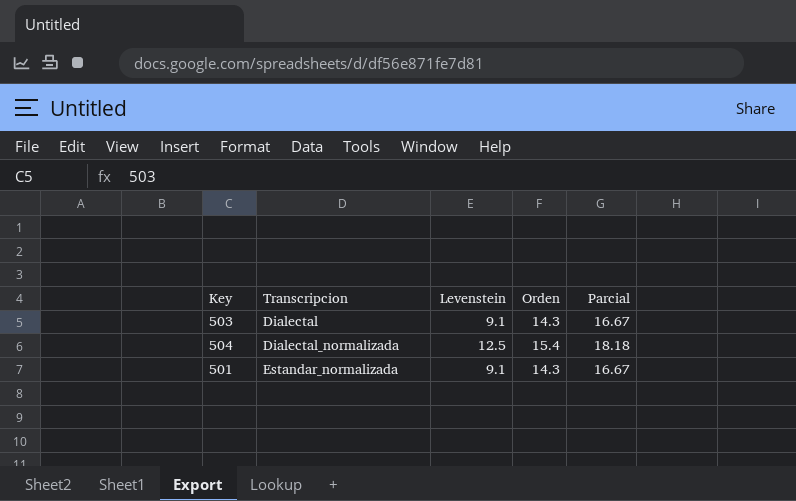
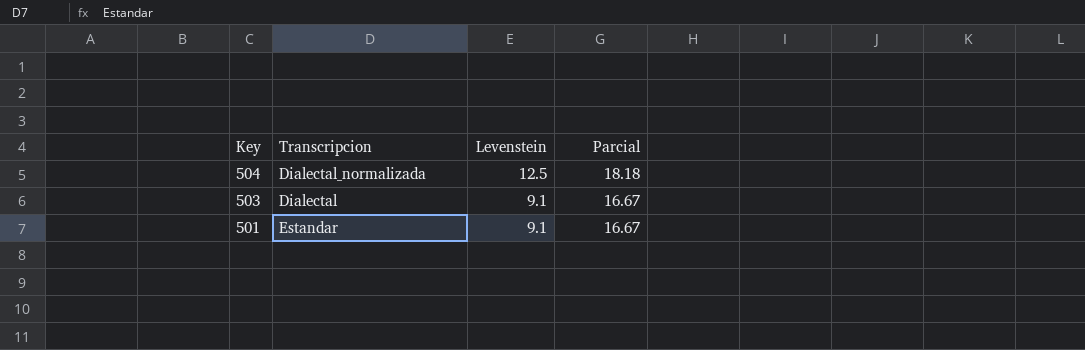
row order: Transcripcion ascending -> Key descending
column Orden | position: 4 -> none
501 | Transcripcion: Estandar_normalizada -> Estandar

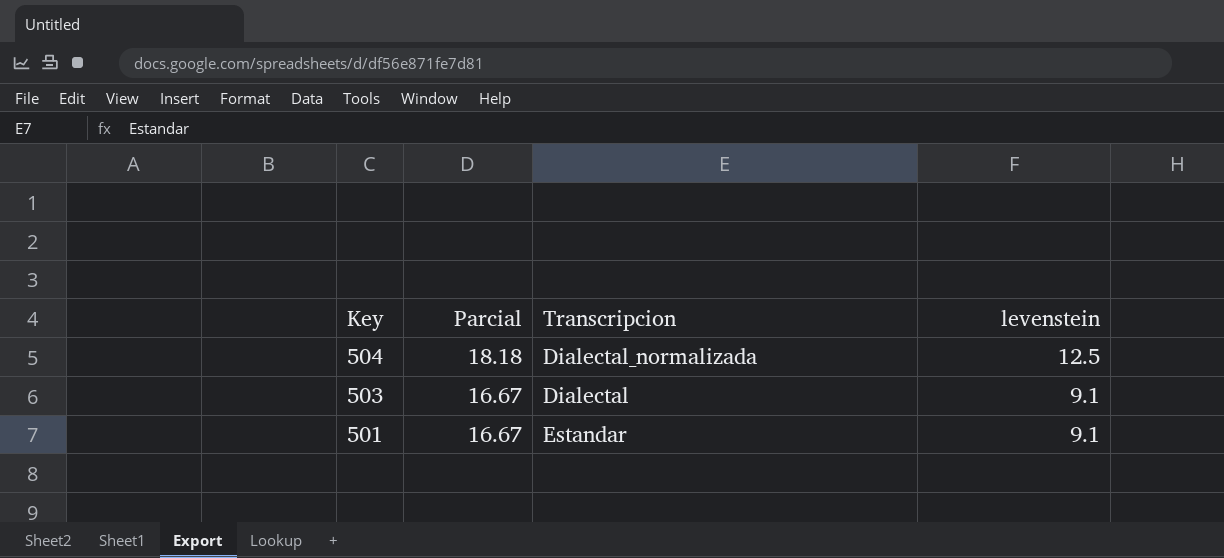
column Parcial | position: 4 -> 2
column name: Levenstein -> levenstein

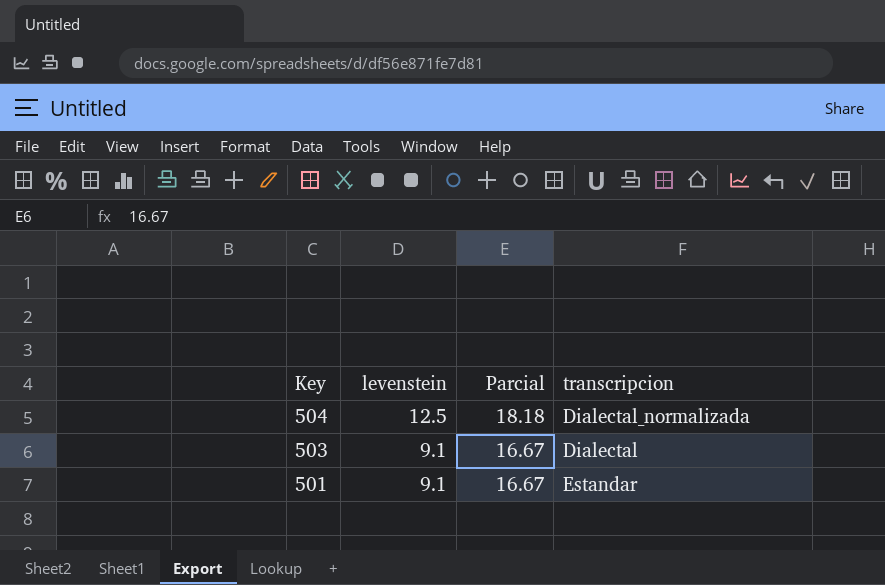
column levenstein | position: 4 -> 2
column name: Transcripcion -> transcripcion

